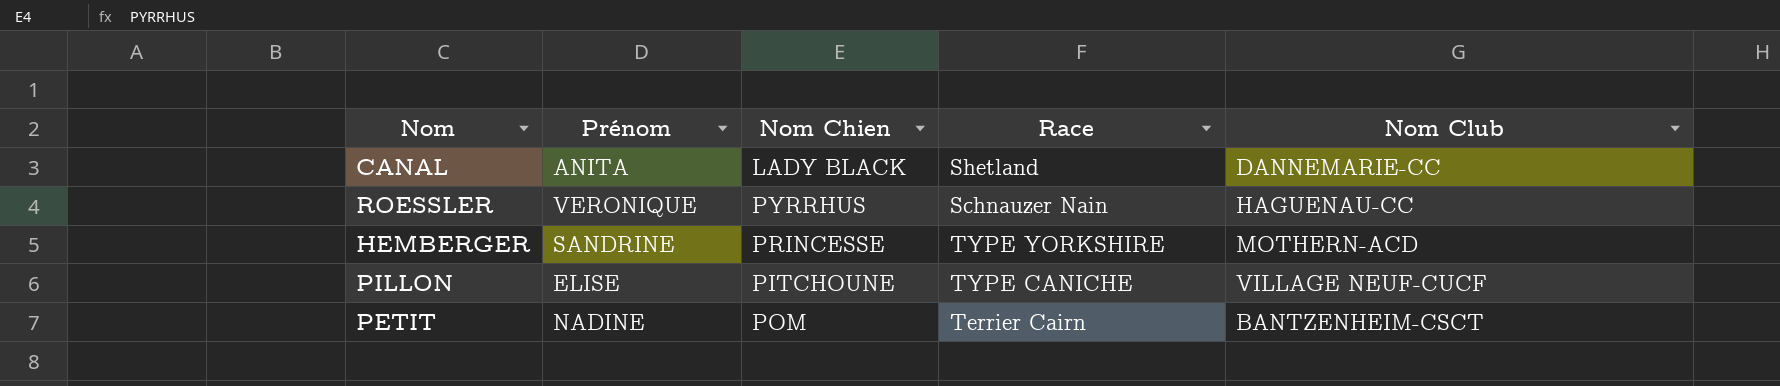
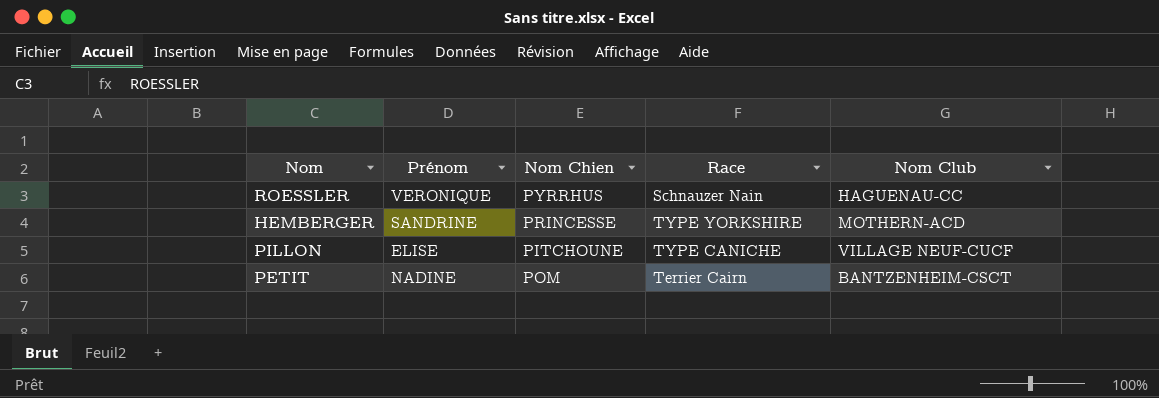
row CANAL: ANITA | LADY BLACK | Shetland | DANNEMARIE-CC -> none

